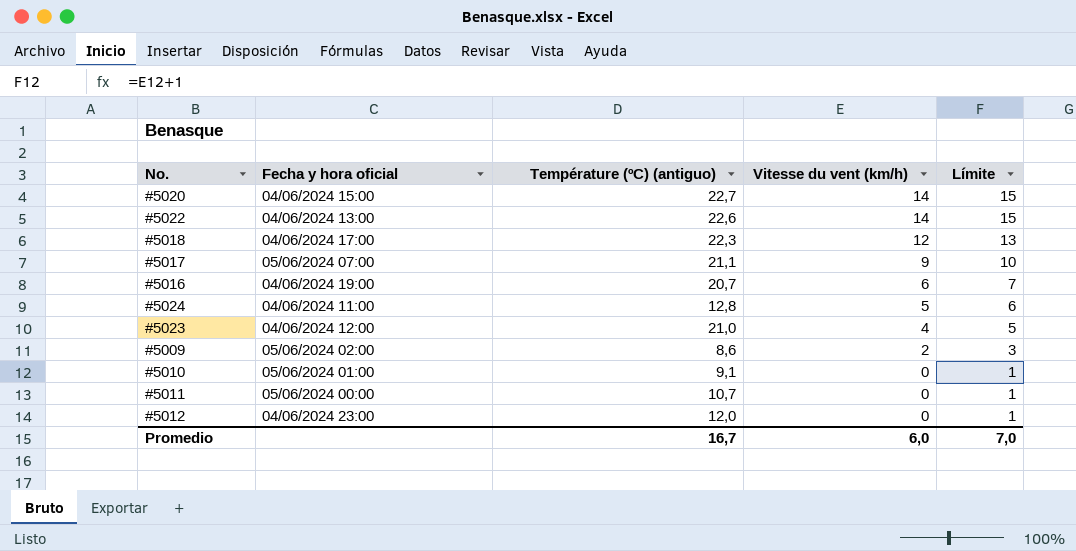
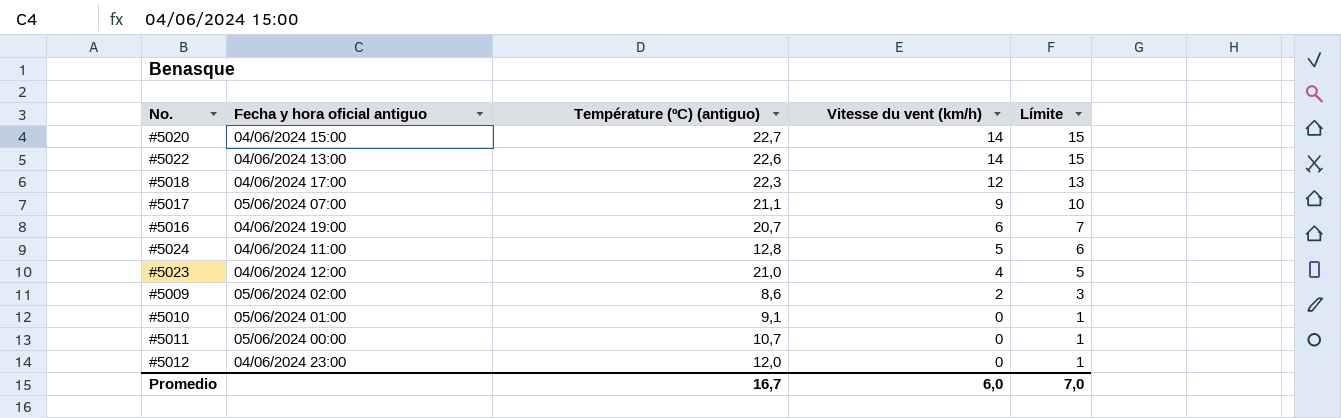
column name: Fecha y hora oficial -> Fecha y hora oficial antiguo

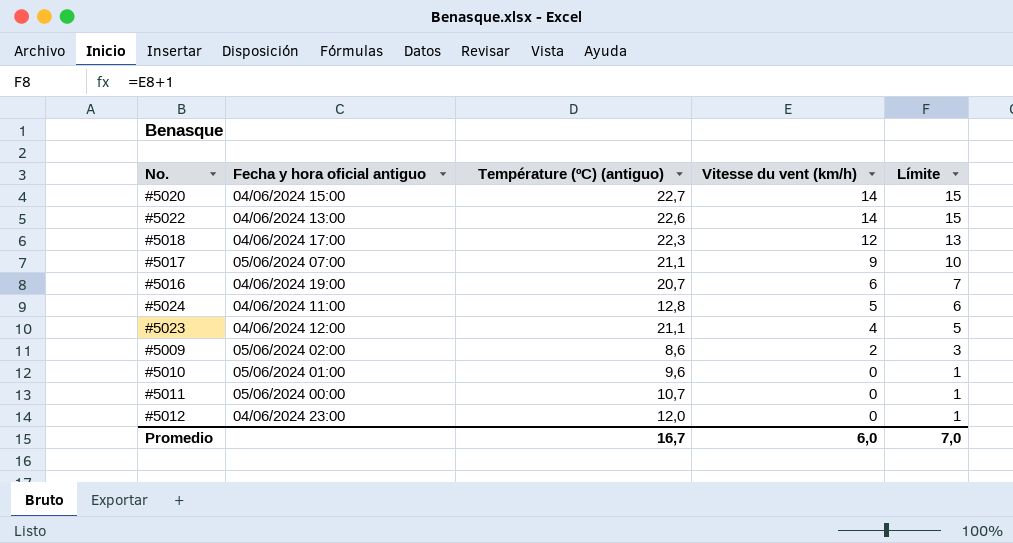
#5023 | Température (ºC) (antiguo): 21,0 -> 21,1
#5010 | Température (ºC) (antiguo): 9,1 -> 9,6

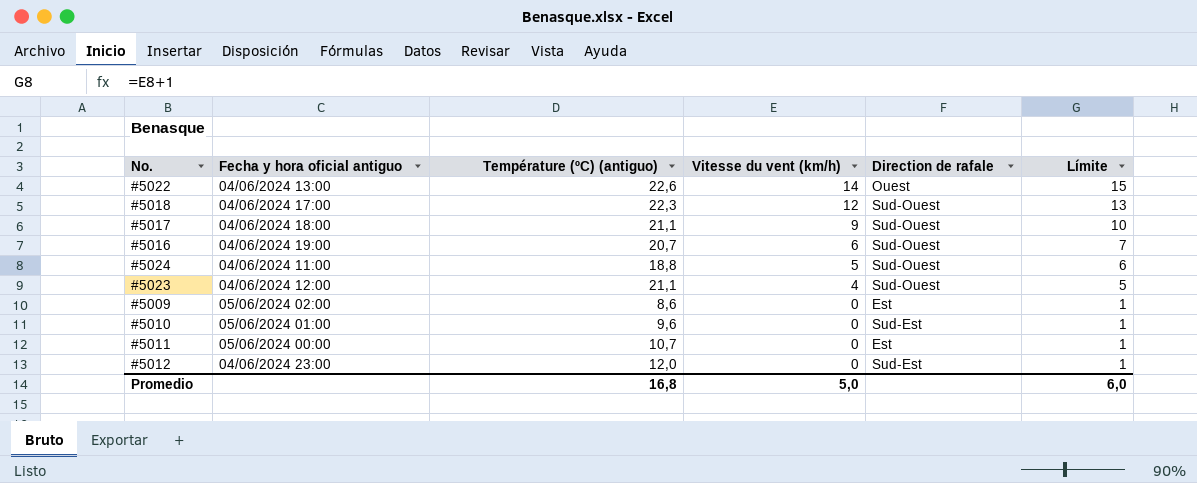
column Direction de rafale | position: none -> 5
row #5020: 04/06/2024 15:00 | 22,7 | 14 | 15 -> none
#5017 | Fecha y hora oficial antiguo: 05/06/2024 07:00 -> 04/06/2024 18:00
#5024 | Température (ºC) (antiguo): 12,8 -> 18,8
#5009 | Vitesse du vent (km/h): 2 -> 0
#5009 | Límite: 3 -> 1
Promedio | Température (ºC) (antiguo): 16,7 -> 16,8
Promedio | Vitesse du vent (km/h): 6,0 -> 5,0
Promedio | Límite: 7,0 -> 6,0

